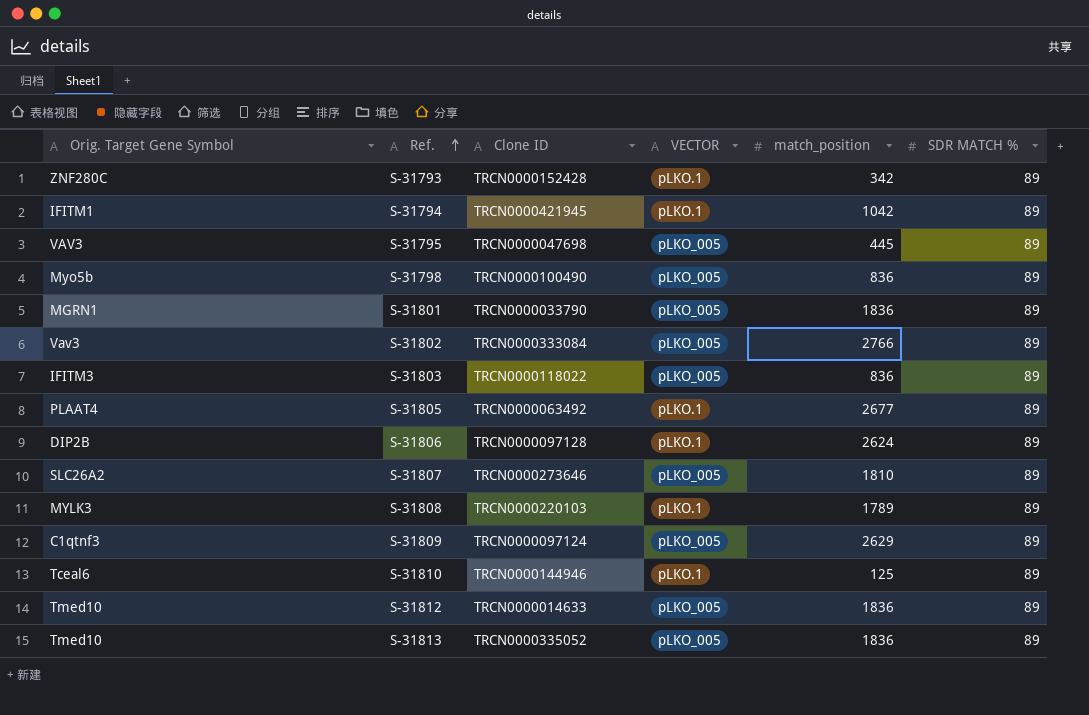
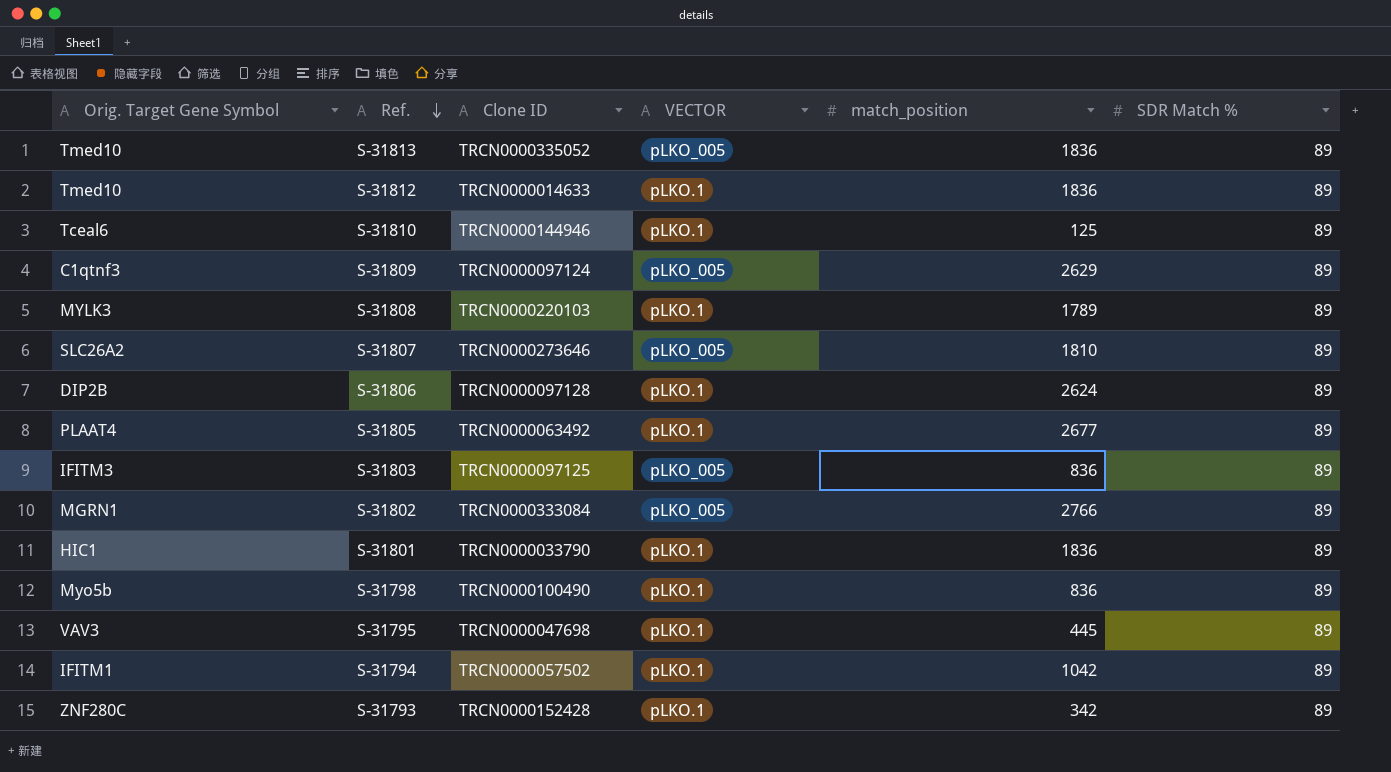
row order: Ref. ascending -> Ref. descending
column name: SDR MATCH % -> SDR Match %
S-31812 | VECTOR: pLKO_005 -> pLKO.1
S-31803 | Clone ID: TRCN0000118022 -> TRCN0000097125
S-31802 | Orig. Target Gene Symbol: Vav3 -> MGRN1
S-31801 | Orig. Target Gene Symbol: MGRN1 -> HIC1
S-31801 | VECTOR: pLKO_005 -> pLKO.1
S-31798 | VECTOR: pLKO_005 -> pLKO.1
S-31795 | VECTOR: pLKO_005 -> pLKO.1
S-31794 | Clone ID: TRCN0000421945 -> TRCN0000057502

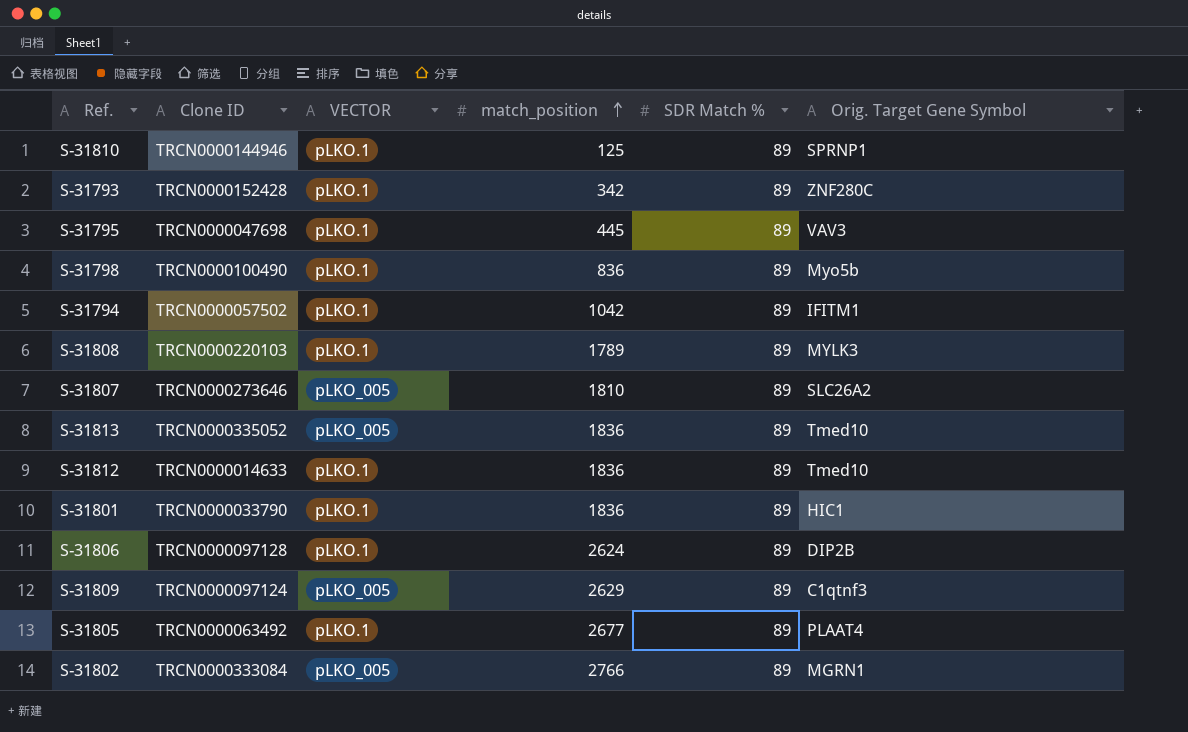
row order: Ref. descending -> match_position ascending
column Orig. Target Gene Symbol | position: 1 -> 6
row S-31803: IFITM3 | TRCN0000097125 | pLKO_005 | 836 | 89 -> none
S-31810 | Orig. Target Gene Symbol: Tceal6 -> SPRNP1

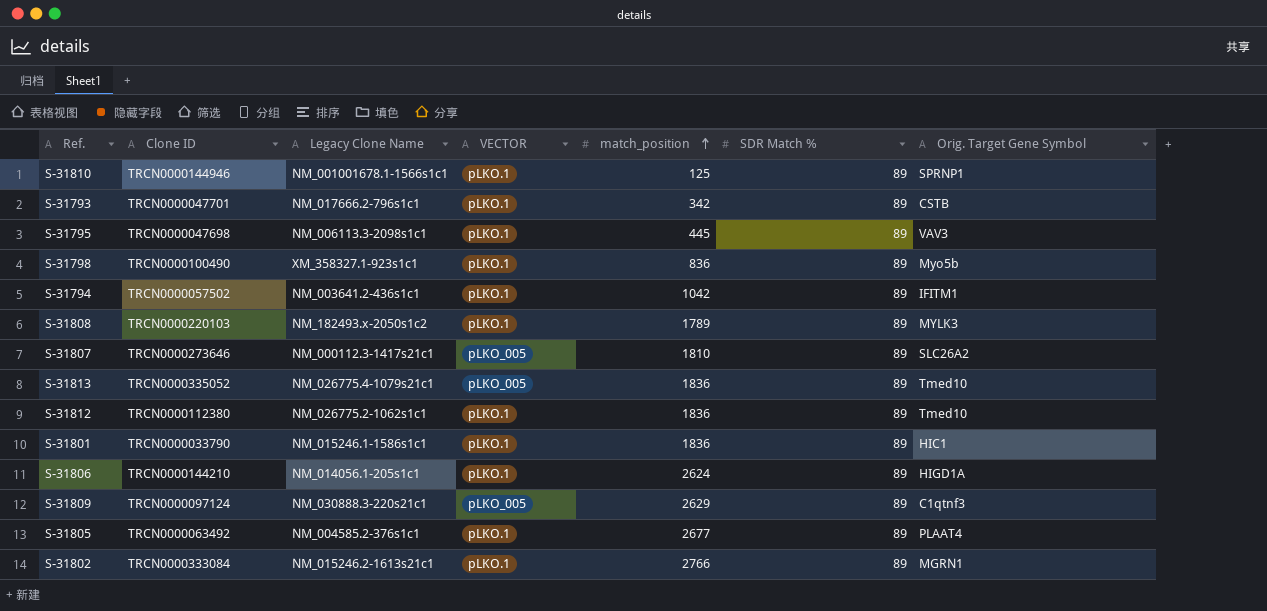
column Legacy Clone Name | position: none -> 3
S-31793 | Clone ID: TRCN0000152428 -> TRCN0000047701
S-31793 | Orig. Target Gene Symbol: ZNF280C -> CSTB
S-31812 | Clone ID: TRCN0000014633 -> TRCN0000112380
S-31806 | Clone ID: TRCN0000097128 -> TRCN0000144210
S-31806 | Orig. Target Gene Symbol: DIP2B -> HIGD1A
S-31802 | VECTOR: pLKO_005 -> pLKO.1

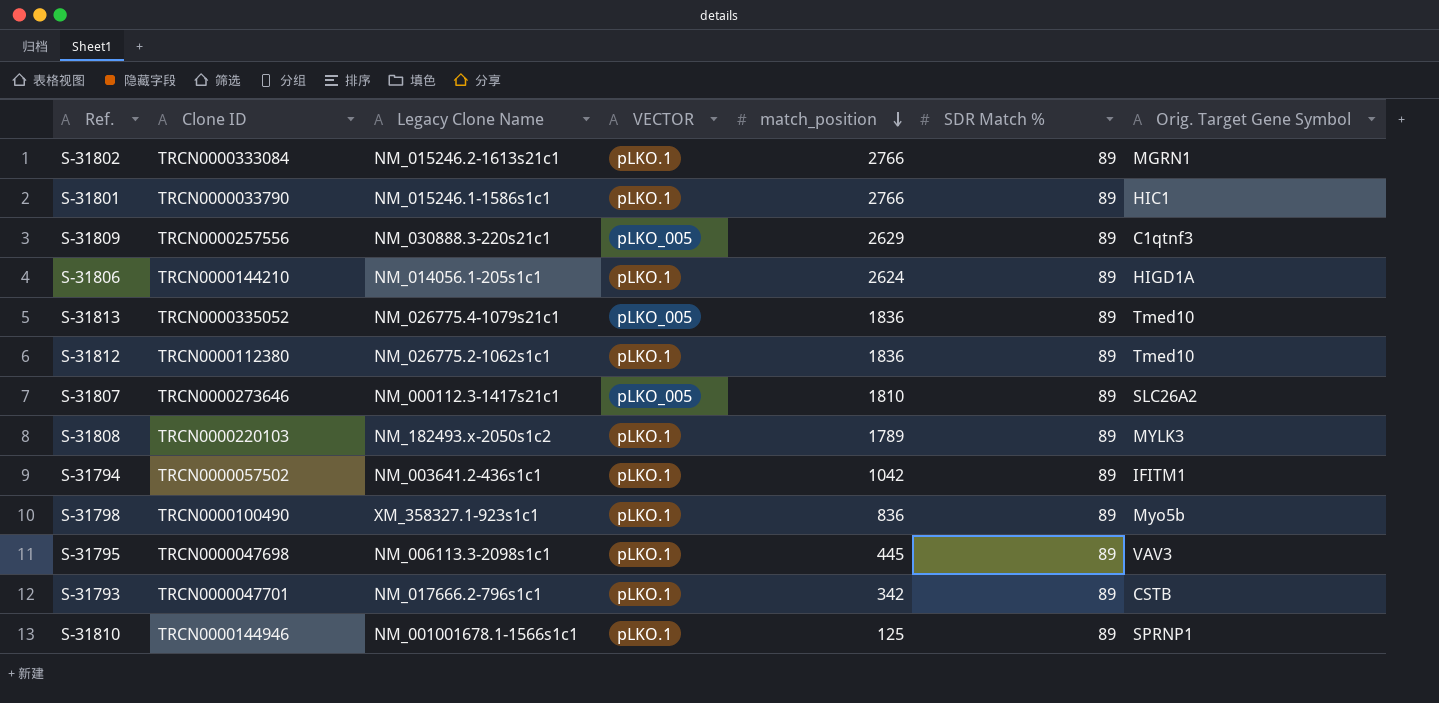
row order: match_position ascending -> match_position descending
row S-31805: TRCN0000063492 | NM_004585.2-376s1c1 | pLKO.1 | 2677 | 89 | PLAAT4 -> none
S-31801 | match_position: 1836 -> 2766
S-31809 | Clone ID: TRCN0000097124 -> TRCN0000257556

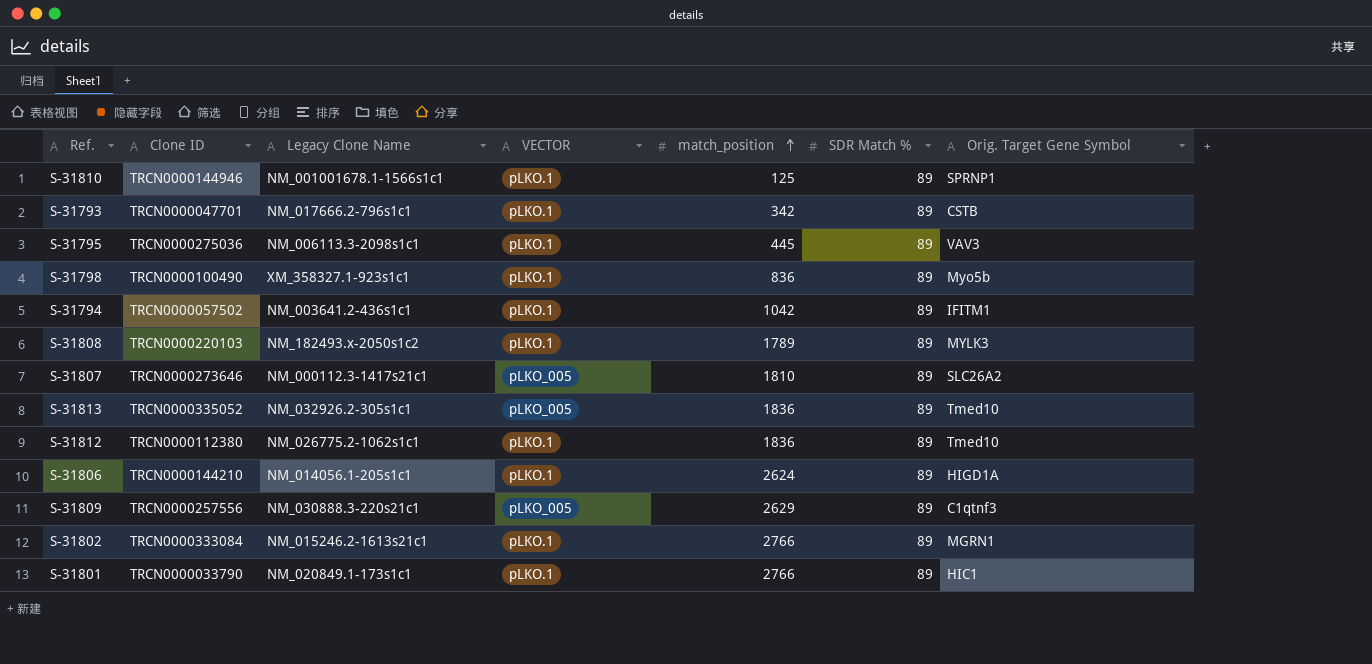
row order: match_position descending -> match_position ascending
S-31795 | Clone ID: TRCN0000047698 -> TRCN0000275036
S-31813 | Legacy Clone Name: NM_026775.4-1079s21c1 -> NM_032926.2-305s1c1
S-31801 | Legacy Clone Name: NM_015246.1-1586s1c1 -> NM_020849.1-173s1c1

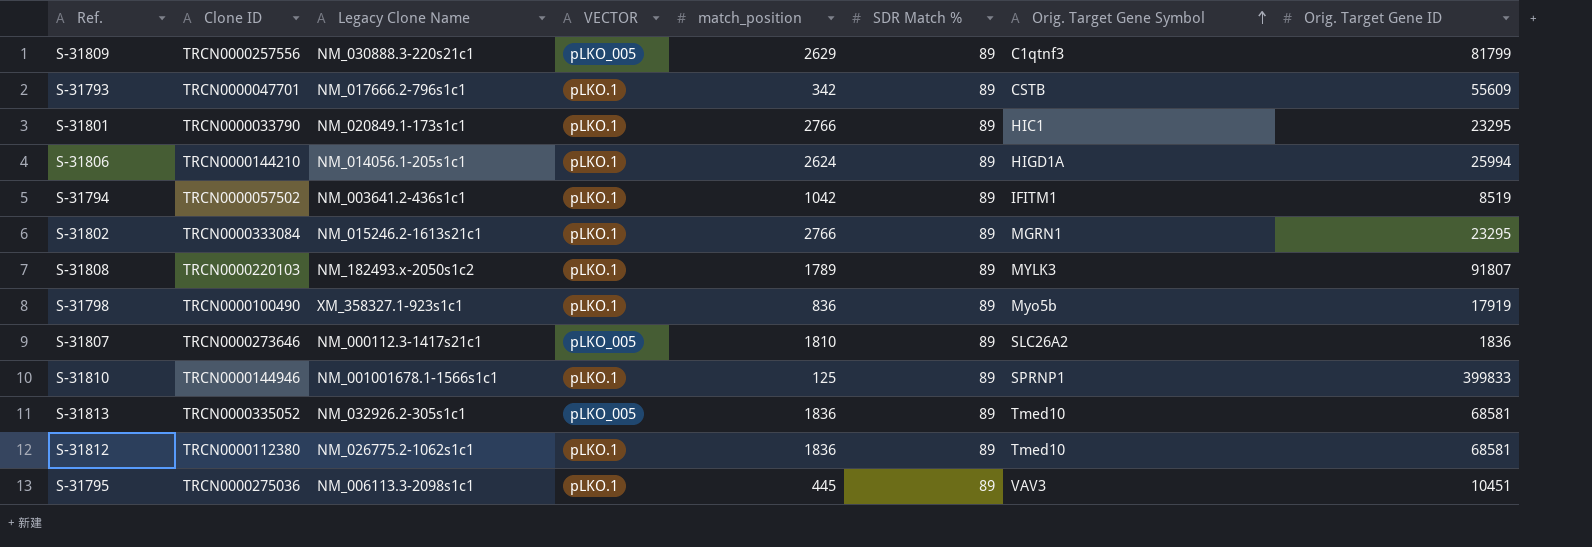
row order: match_position ascending -> Orig. Target Gene Symbol ascending
column Orig. Target Gene ID | position: none -> 8

